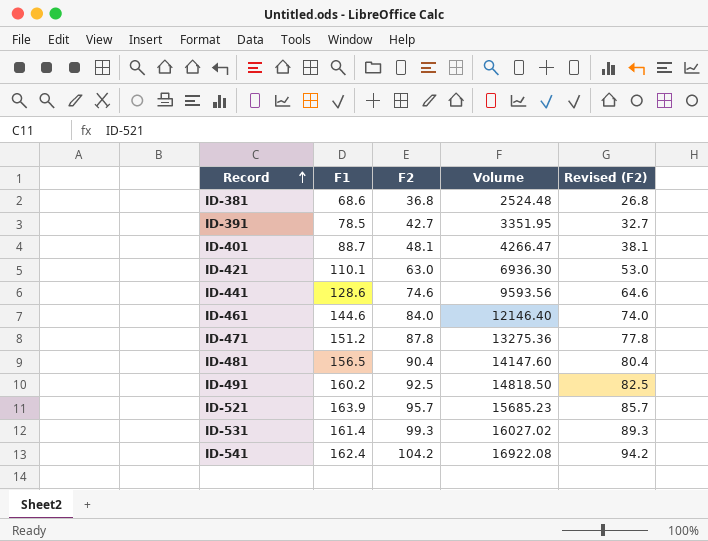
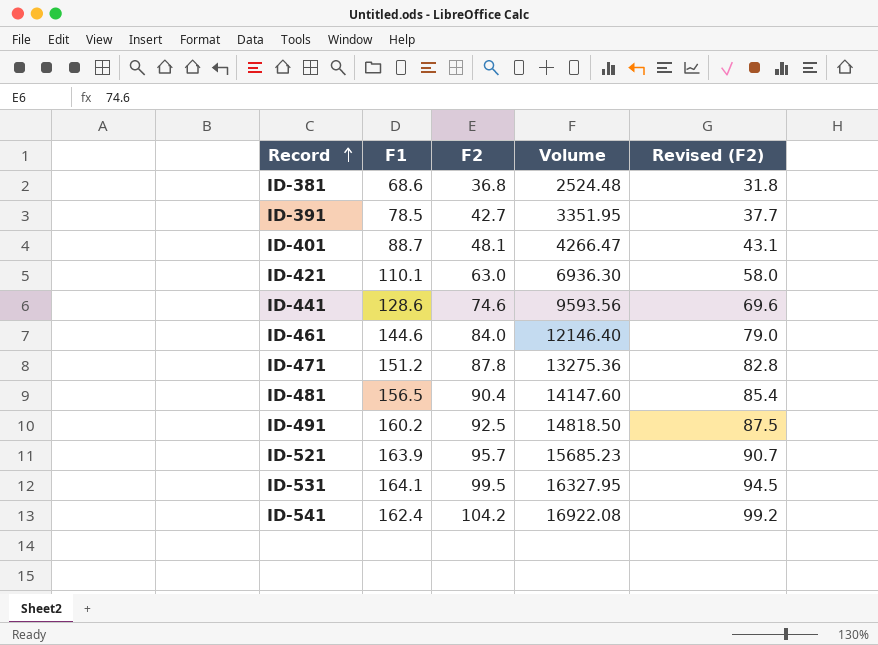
column Revised (F2) | formula: [F2] - 10 -> [F2] - 5
ID-531 | F1: 161.4 -> 164.1
ID-531 | F2: 99.3 -> 99.5
ID-531 | Volume: 16027.02 -> 16327.95

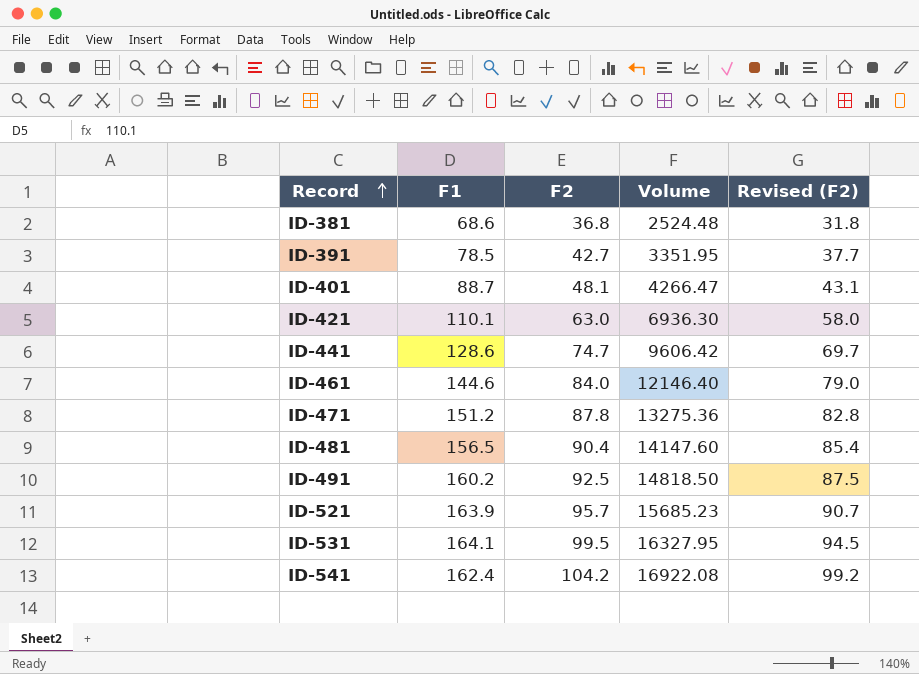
ID-441 | F2: 74.6 -> 74.7
ID-441 | Volume: 9593.56 -> 9606.42
ID-441 | Revised (F2): 69.6 -> 69.7

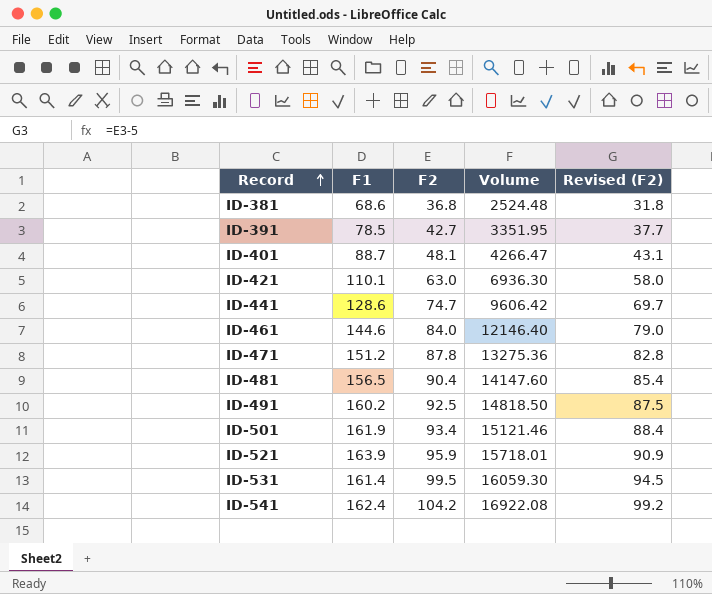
row ID-501: none -> 161.9 | 93.4 | 15121.46 | 88.4
ID-521 | F2: 95.7 -> 95.9
ID-521 | Volume: 15685.23 -> 15718.01
ID-521 | Revised (F2): 90.7 -> 90.9
ID-531 | F1: 164.1 -> 161.4
ID-531 | Volume: 16327.95 -> 16059.30

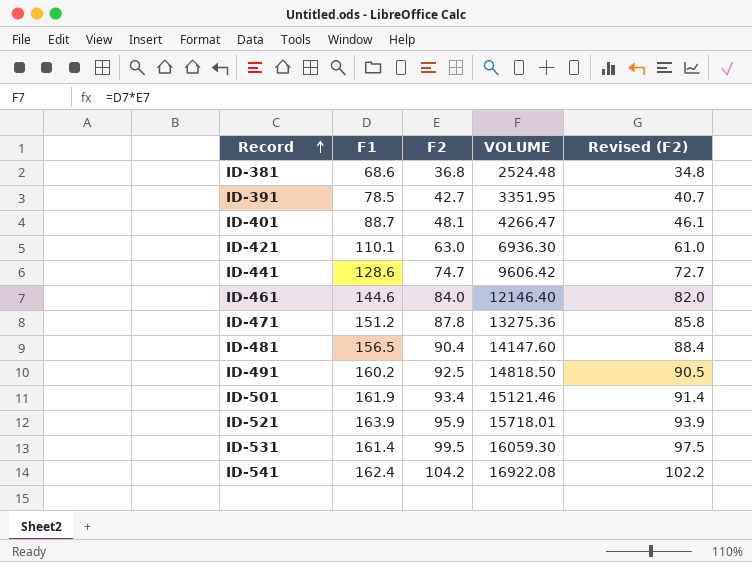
column name: Volume -> VOLUME
column Revised (F2) | formula: [F2] - 5 -> [F2] - 2

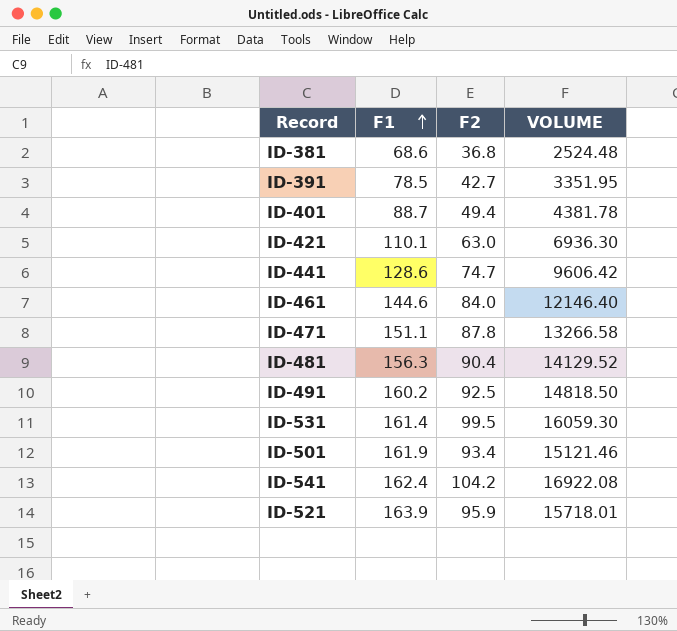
row order: Record ascending -> F1 ascending
column Revised (F2) | formula: [F2] - 2 -> none
ID-401 | F2: 48.1 -> 49.4
ID-401 | VOLUME: 4266.47 -> 4381.78
ID-471 | F1: 151.2 -> 151.1
ID-471 | VOLUME: 13275.36 -> 13266.58
ID-481 | F1: 156.5 -> 156.3
ID-481 | VOLUME: 14147.60 -> 14129.52

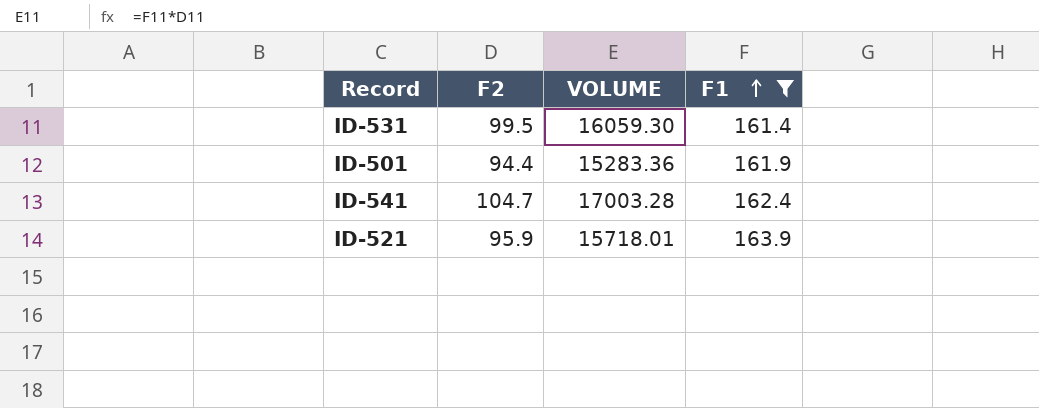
filter: none -> F1 >= 161.4
column F1 | position: 2 -> 4
ID-501 | F2: 93.4 -> 94.4
ID-501 | VOLUME: 15121.46 -> 15283.36
ID-541 | F2: 104.2 -> 104.7
ID-541 | VOLUME: 16922.08 -> 17003.28

